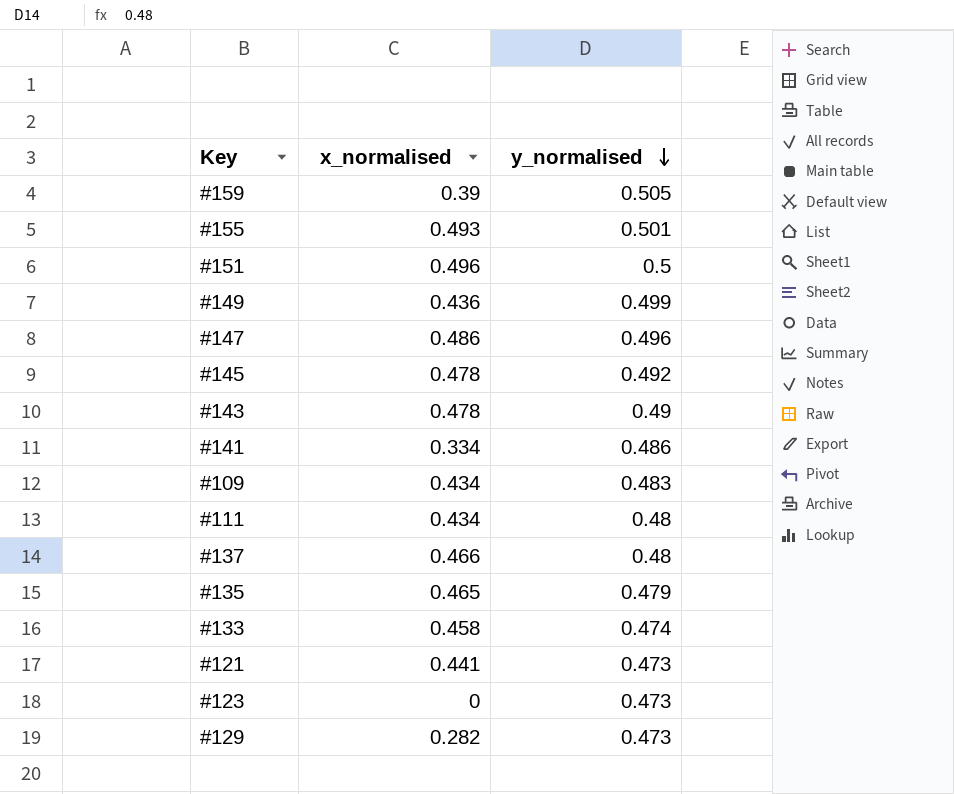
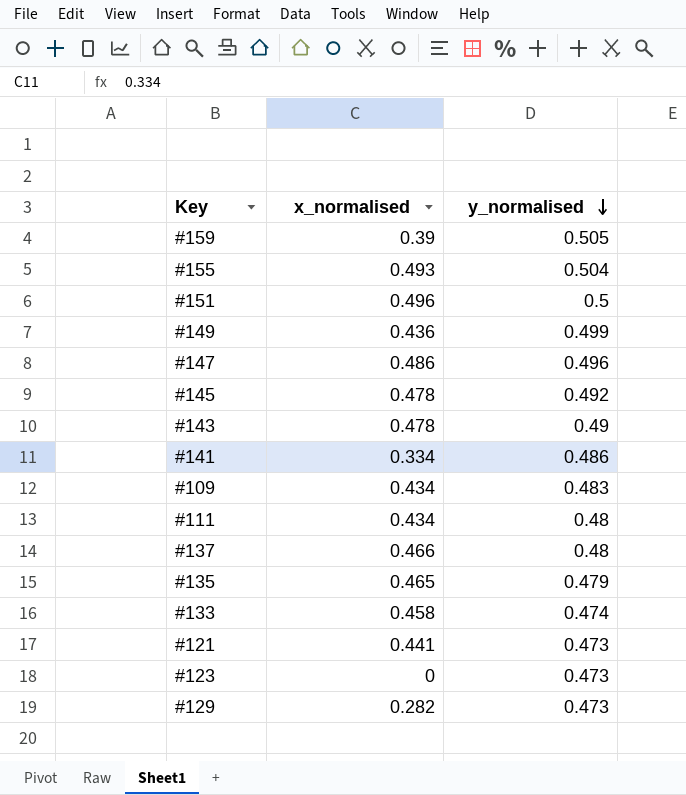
#155 | y_normalised: 0.501 -> 0.504

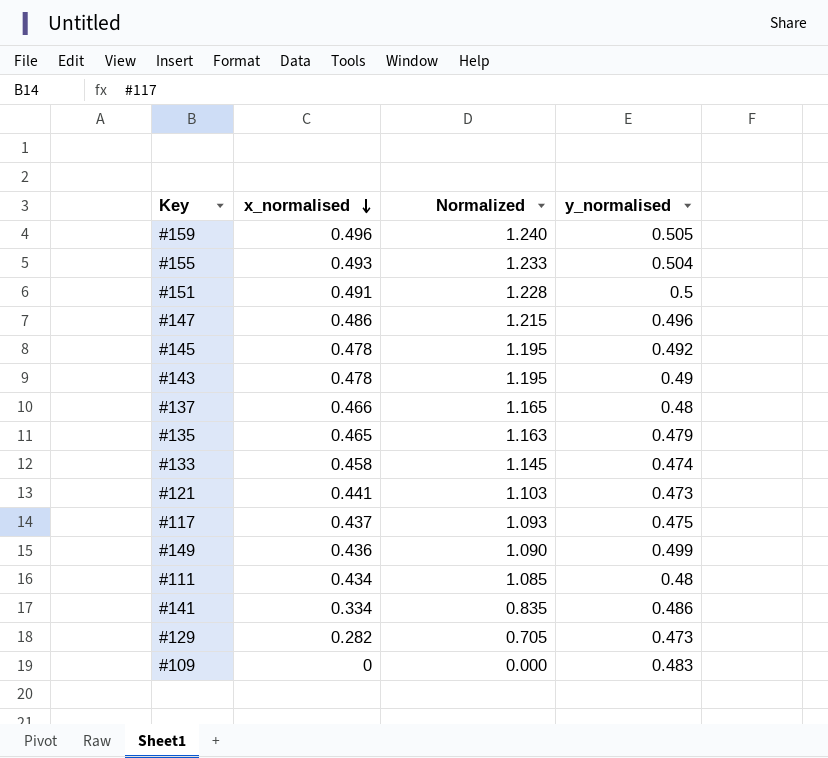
row order: y_normalised descending -> x_normalised descending
column Normalized | formula: none -> [x_normalised] * 2.5
row #123: 0 | 0.473 -> none
#159 | x_normalised: 0.39 -> 0.496
#151 | x_normalised: 0.496 -> 0.491
row #117: none -> 0.437 | 1.093 | 0.475
#109 | x_normalised: 0.434 -> 0

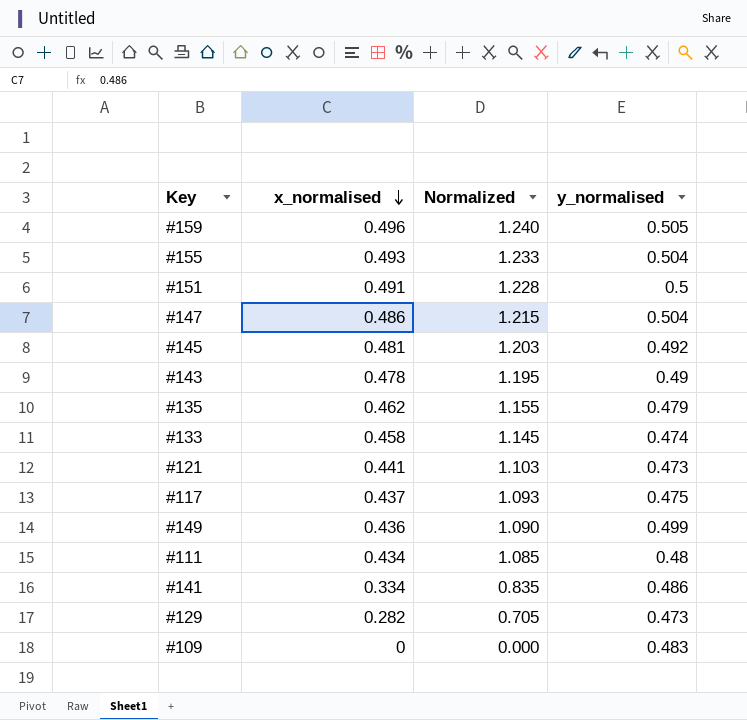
row #137: 0.466 | 1.165 | 0.48 -> none
#147 | y_normalised: 0.496 -> 0.504
#145 | x_normalised: 0.478 -> 0.481
#145 | Normalized: 1.195 -> 1.203
#135 | x_normalised: 0.465 -> 0.462
#135 | Normalized: 1.163 -> 1.155

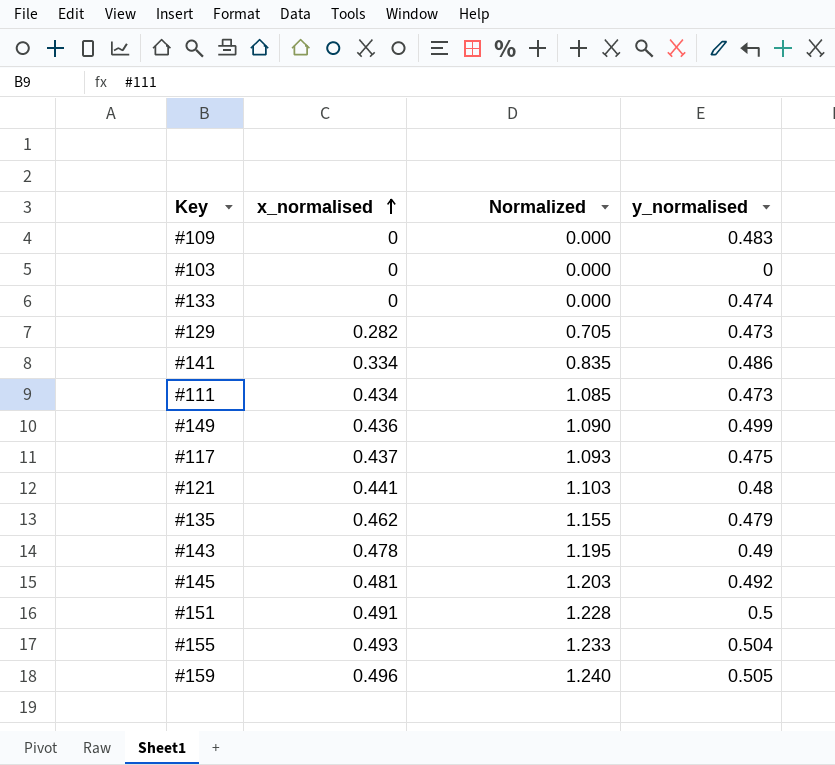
row order: x_normalised descending -> x_normalised ascending
row #147: 0.486 | 1.215 | 0.504 -> none
row #103: none -> 0 | 0.000 | 0
#133 | x_normalised: 0.458 -> 0
#133 | Normalized: 1.145 -> 0.000
#111 | y_normalised: 0.48 -> 0.473
#121 | y_normalised: 0.473 -> 0.48

